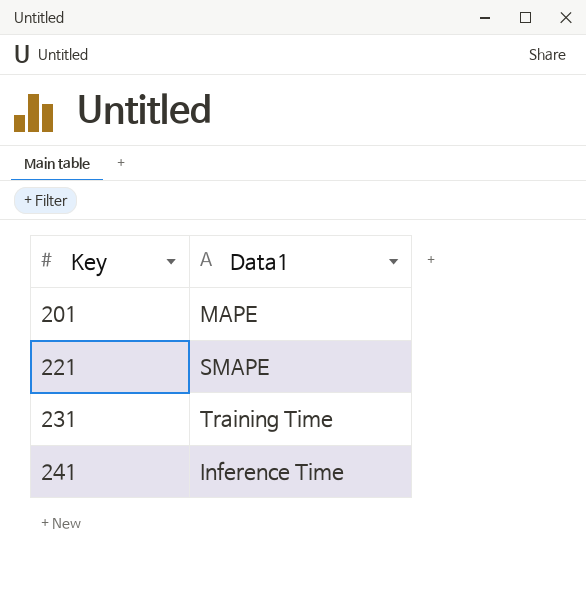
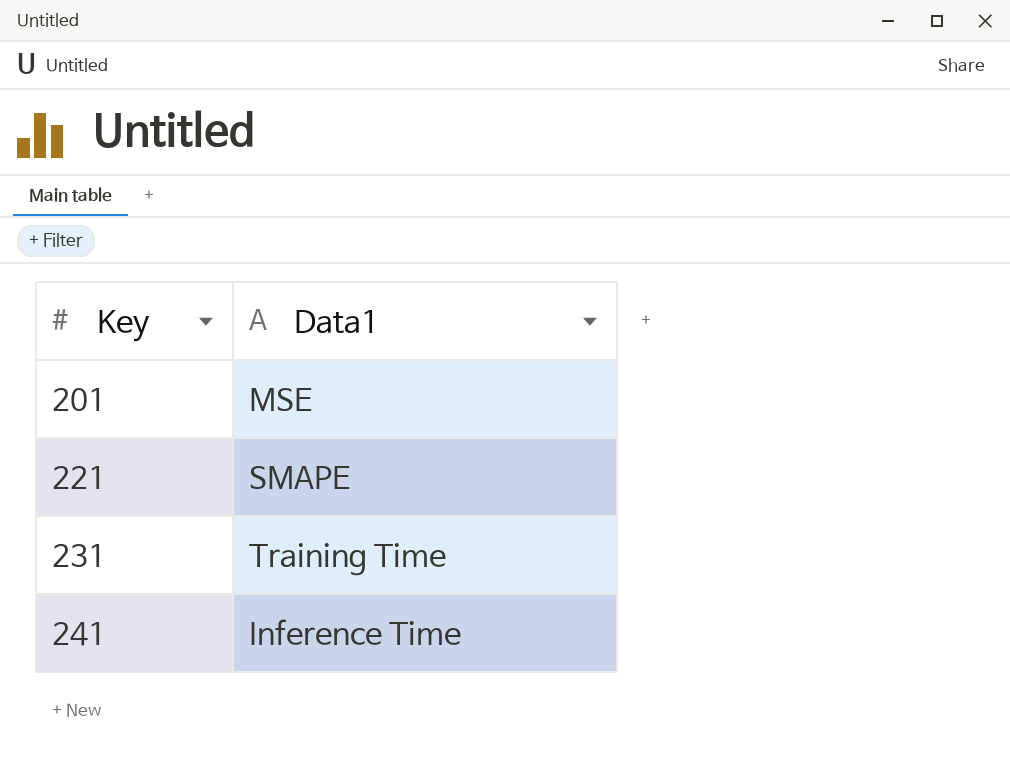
201 | Data1: MAPE -> MSE

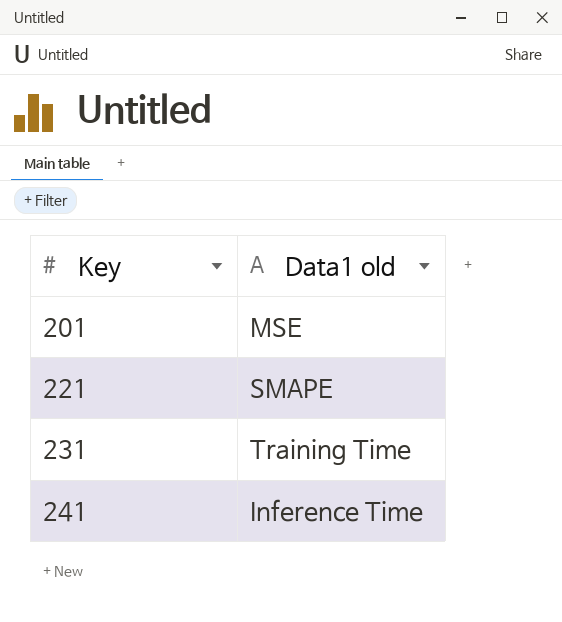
column name: Data1 -> Data1 old

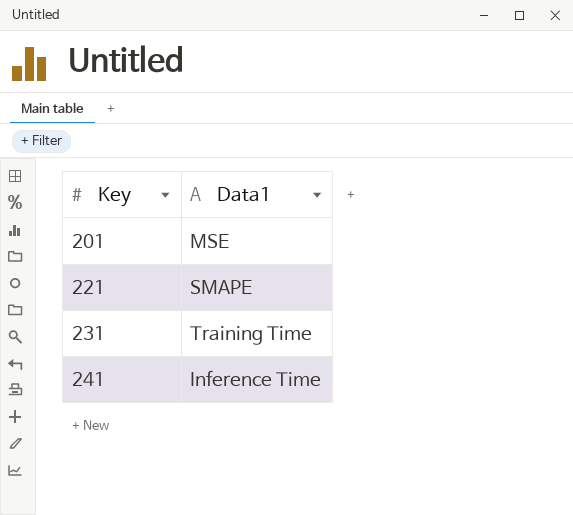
column name: Data1 old -> Data1

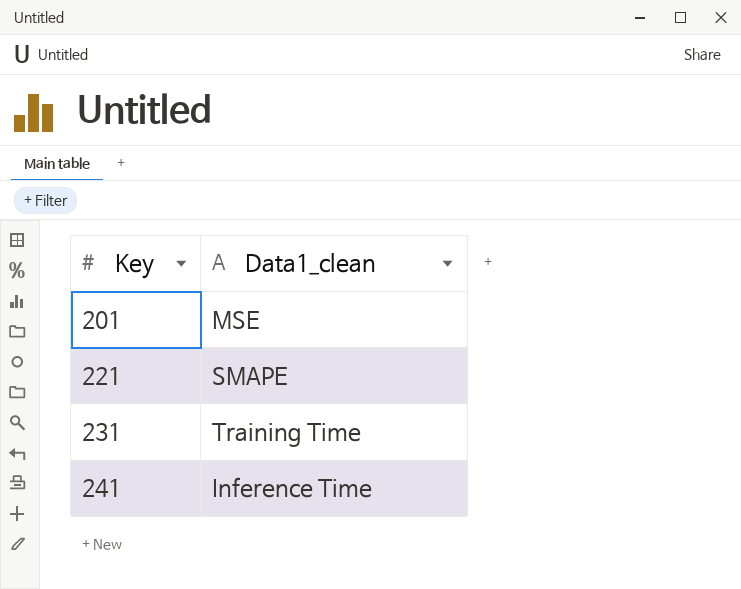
column name: Data1 -> Data1_clean

